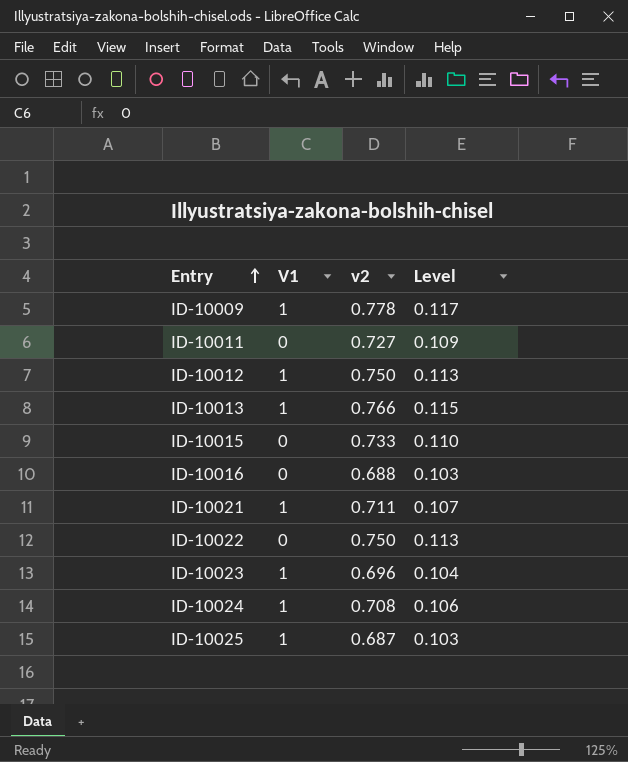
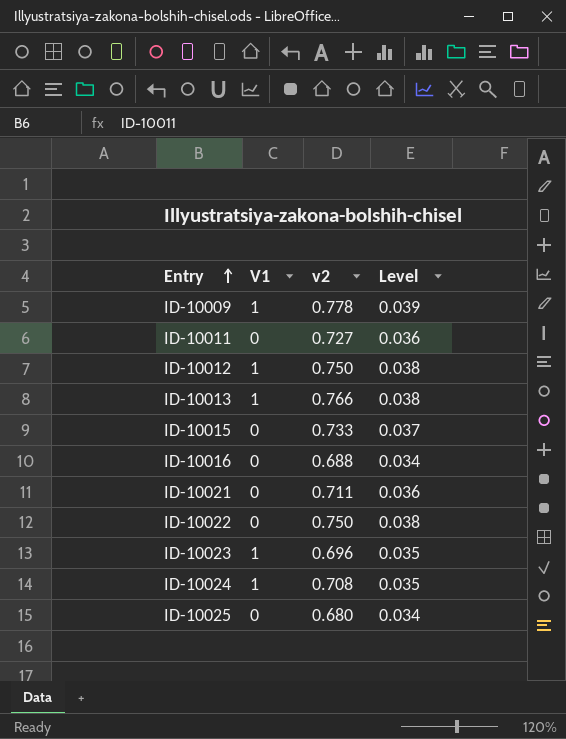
column Level | formula: [v2] * 0.15 -> [v2] * 0.05
ID-10021 | V1: 1 -> 0
ID-10025 | V1: 1 -> 0
ID-10025 | v2: 0.687 -> 0.680

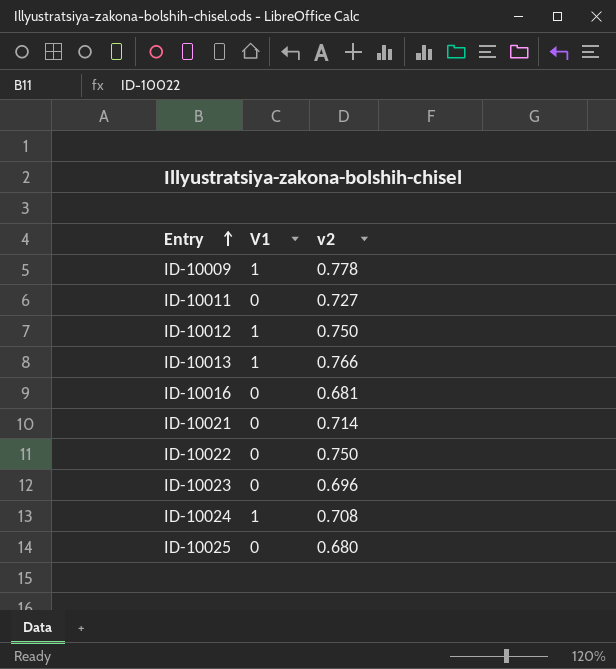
column Level | formula: [v2] * 0.05 -> none
row ID-10015: 0 | 0.733 | 0.037 -> none
ID-10016 | v2: 0.688 -> 0.681
ID-10021 | v2: 0.711 -> 0.714
ID-10023 | V1: 1 -> 0

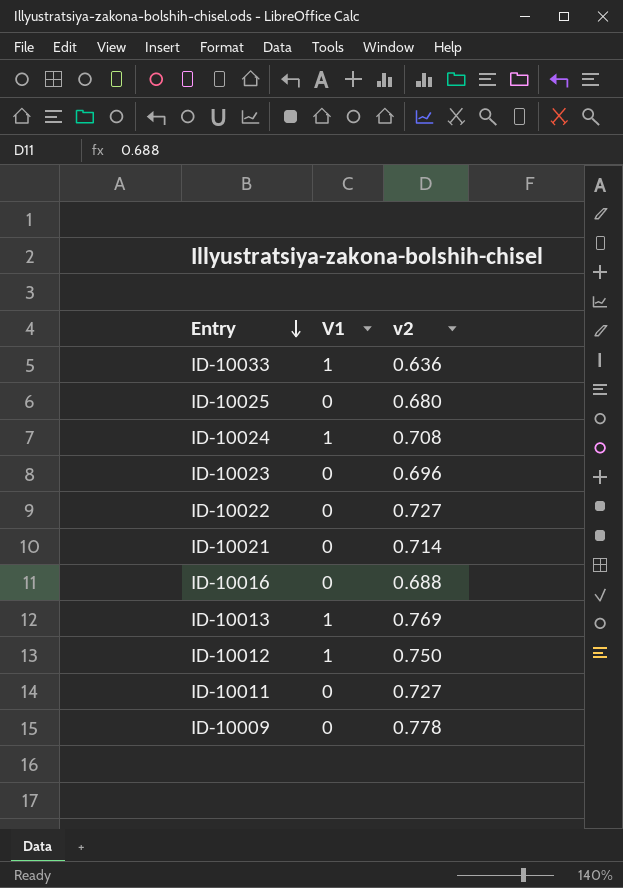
row order: Entry ascending -> Entry descending
row ID-10033: none -> 1 | 0.636
ID-10022 | v2: 0.750 -> 0.727
ID-10016 | v2: 0.681 -> 0.688
ID-10013 | v2: 0.766 -> 0.769
ID-10009 | V1: 1 -> 0

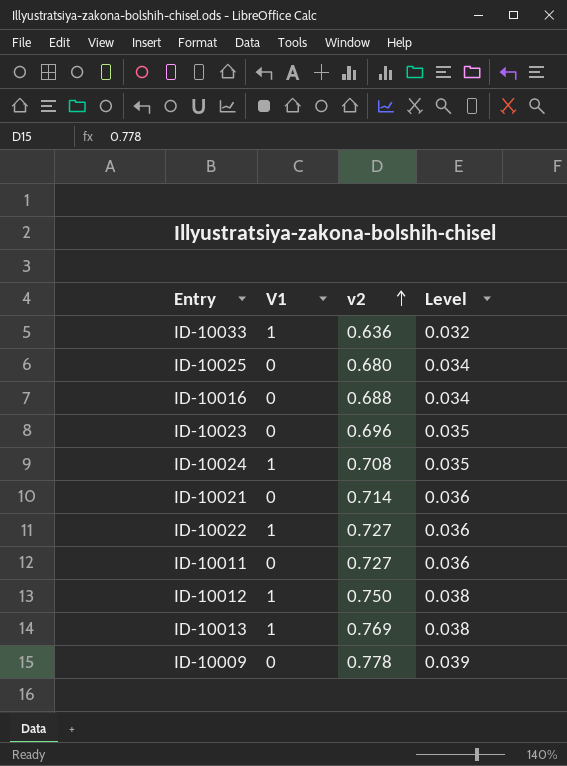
row order: Entry descending -> v2 ascending
column Level | formula: none -> [v2] * 0.05
ID-10022 | V1: 0 -> 1

